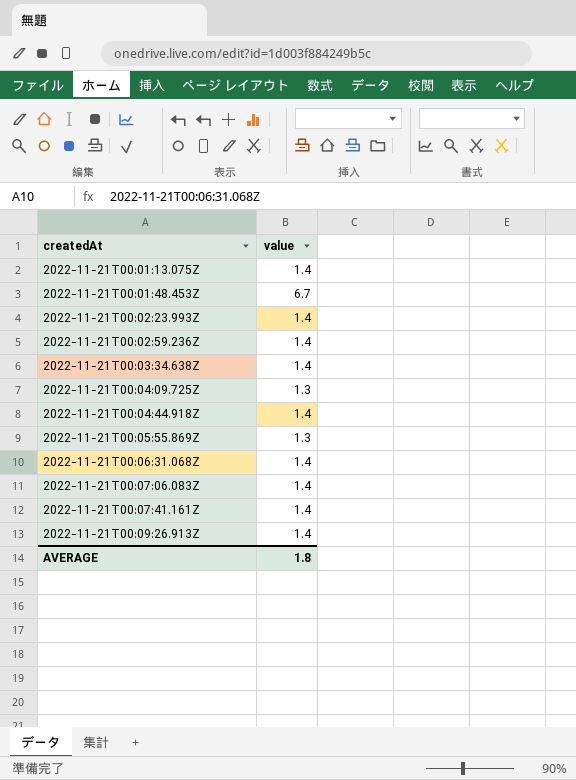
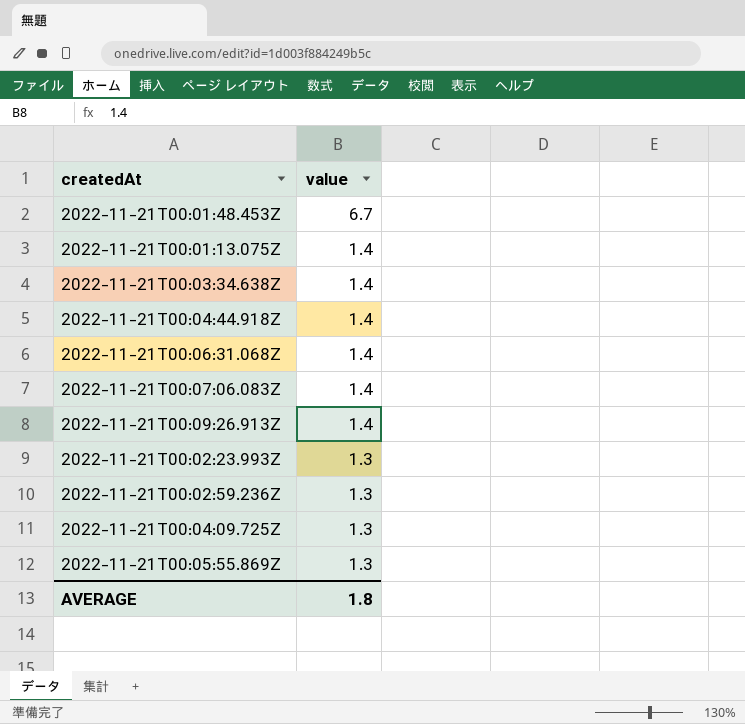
row order: createdAt ascending -> value descending
row 2022-11-21T00:07:41.161Z: 1.4 -> none
2022-11-21T00:02:23.993Z | value: 1.4 -> 1.3
2022-11-21T00:02:59.236Z | value: 1.4 -> 1.3

